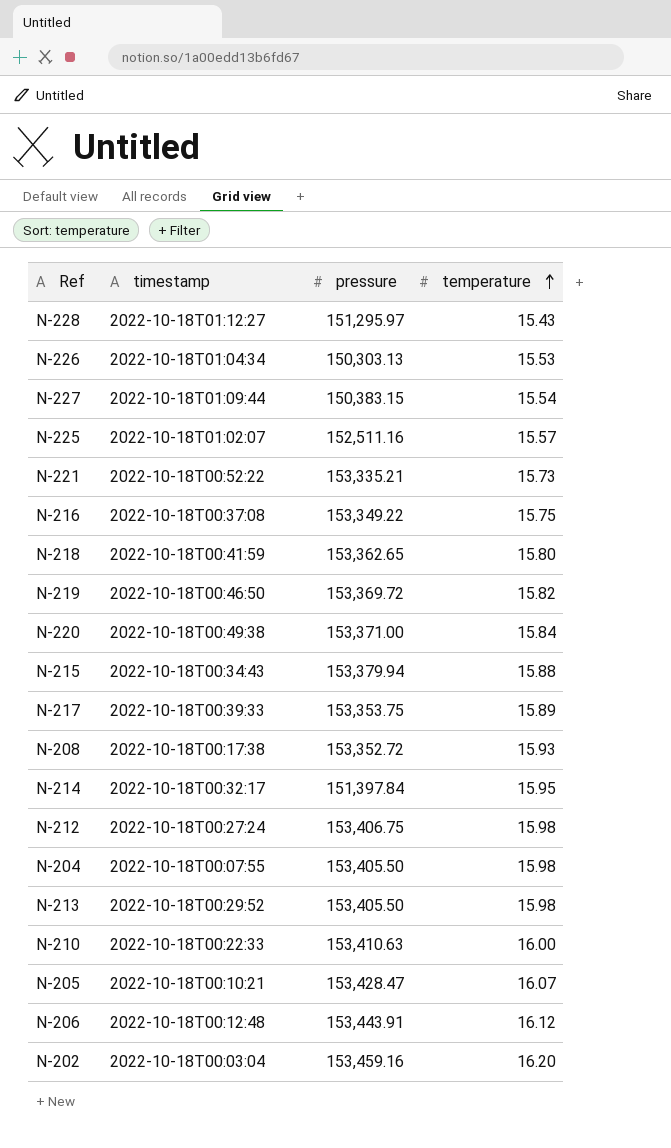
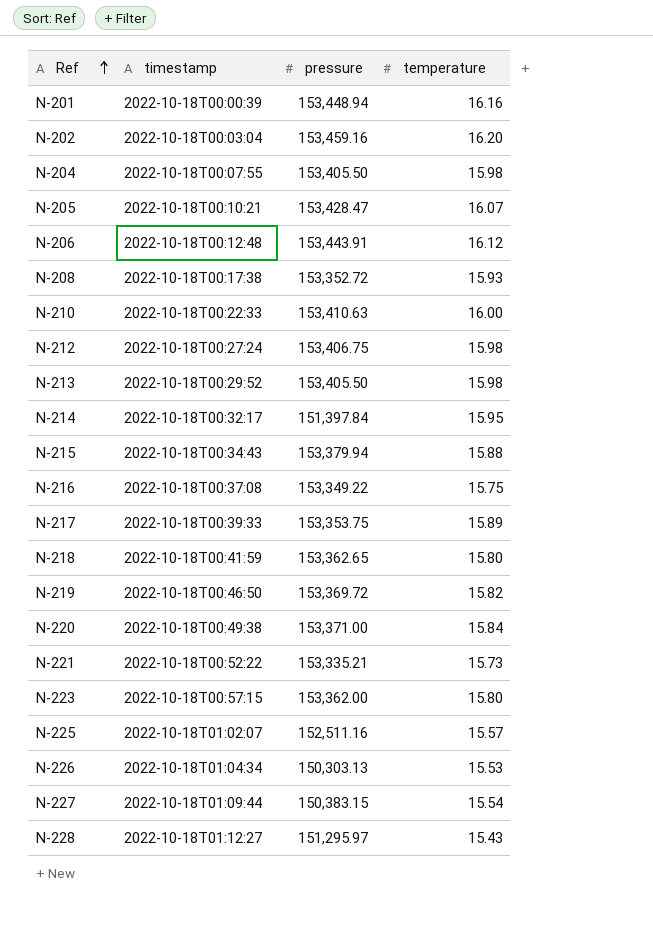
row order: temperature ascending -> Ref ascending
row N-201: none -> 2022-10-18T00:00:39 | 153,448.94 | 16.16
row N-223: none -> 2022-10-18T00:57:15 | 153,362.00 | 15.80

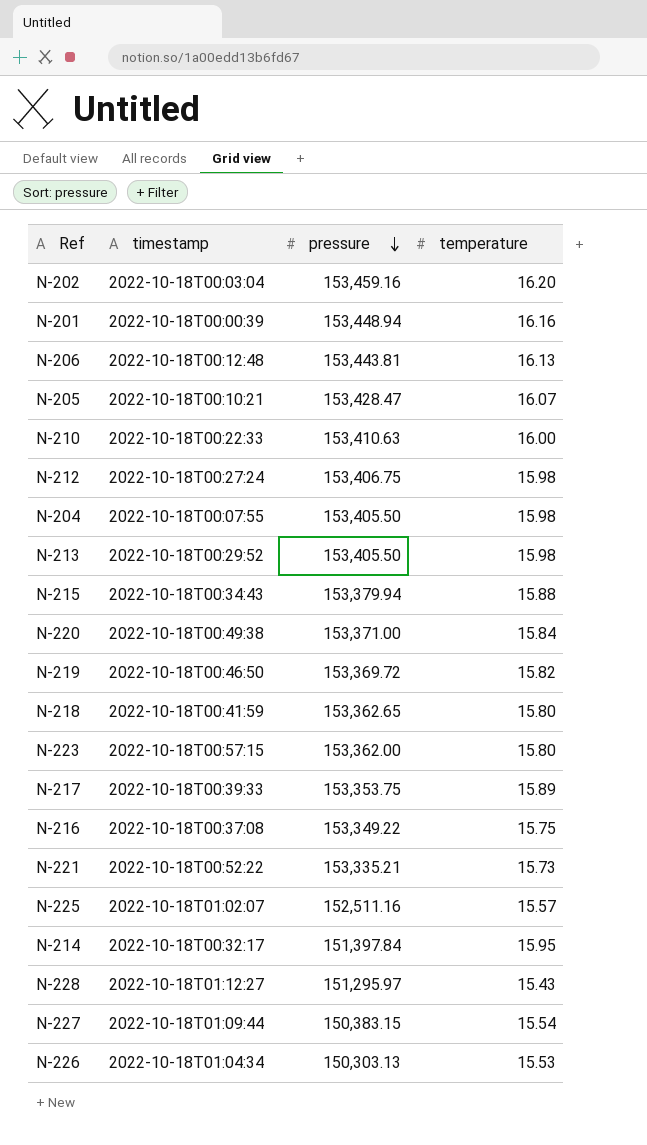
row order: Ref ascending -> pressure descending
row N-208: 2022-10-18T00:17:38 | 153,352.72 | 15.93 -> none
N-206 | pressure: 153,443.91 -> 153,443.81
N-206 | temperature: 16.12 -> 16.13

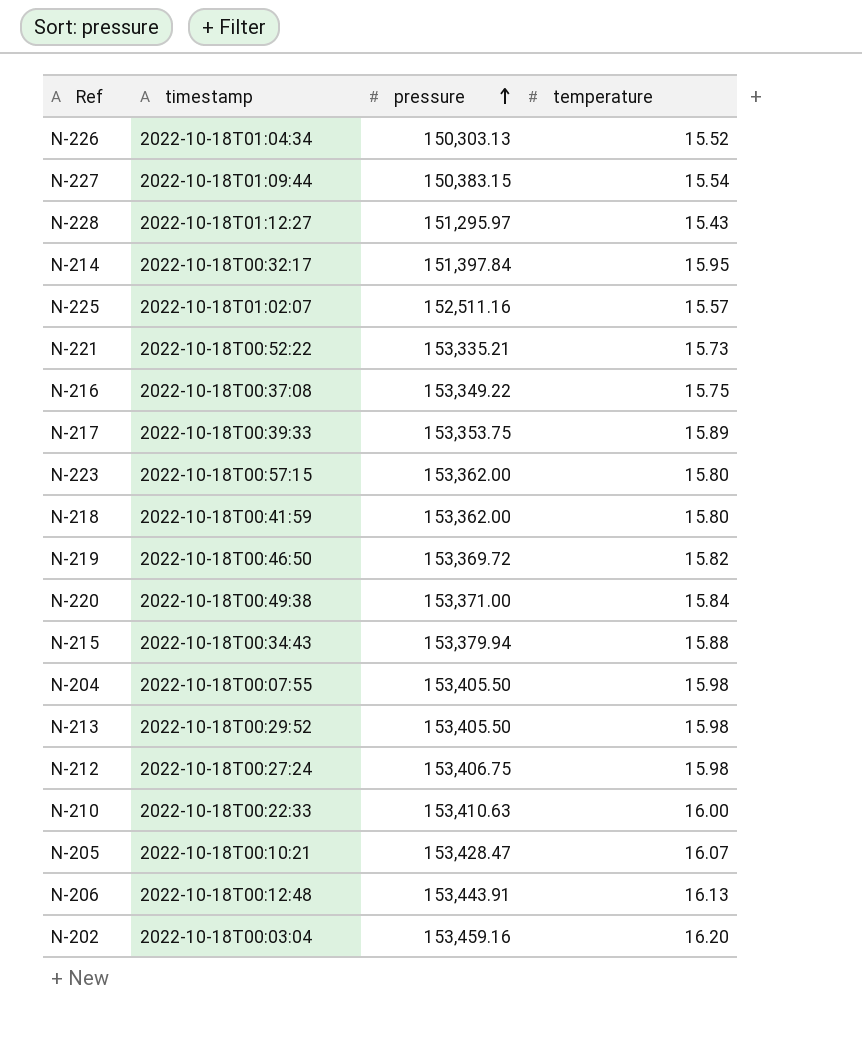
row order: pressure descending -> pressure ascending
row N-201: 2022-10-18T00:00:39 | 153,448.94 | 16.16 -> none
N-226 | temperature: 15.53 -> 15.52
N-218 | pressure: 153,362.65 -> 153,362.00
N-206 | pressure: 153,443.81 -> 153,443.91

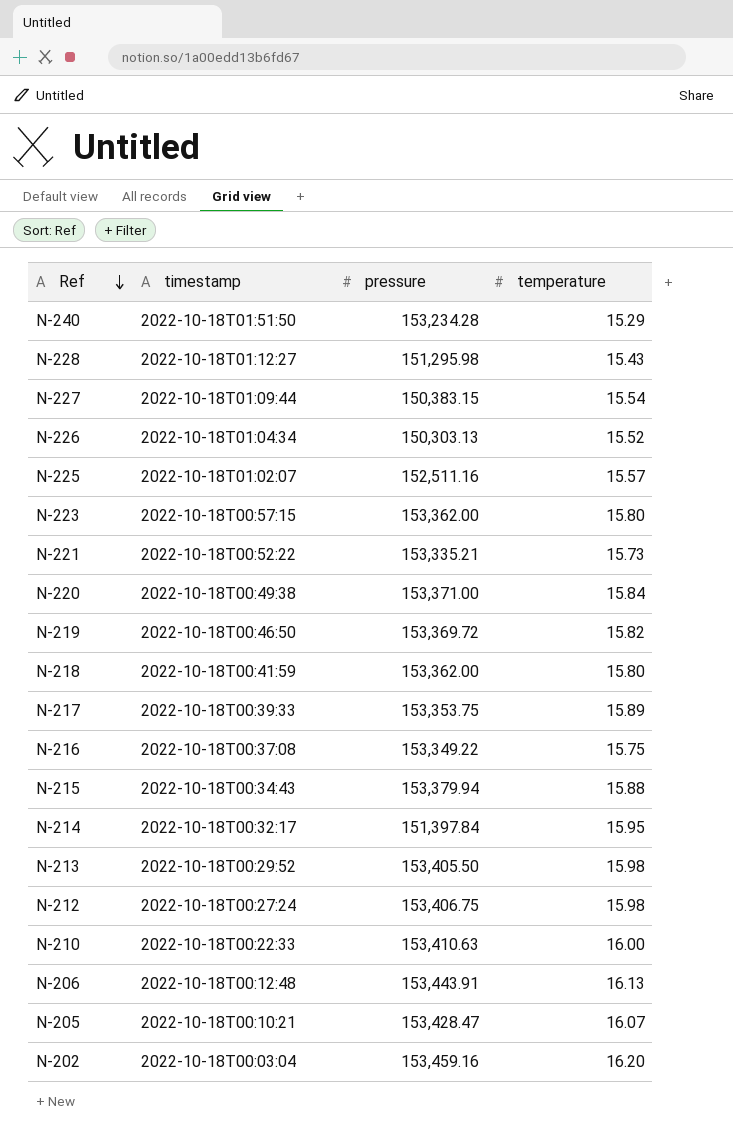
row order: pressure ascending -> Ref descending
row N-204: 2022-10-18T00:07:55 | 153,405.50 | 15.98 -> none
row N-240: none -> 2022-10-18T01:51:50 | 153,234.28 | 15.29
N-228 | pressure: 151,295.97 -> 151,295.98

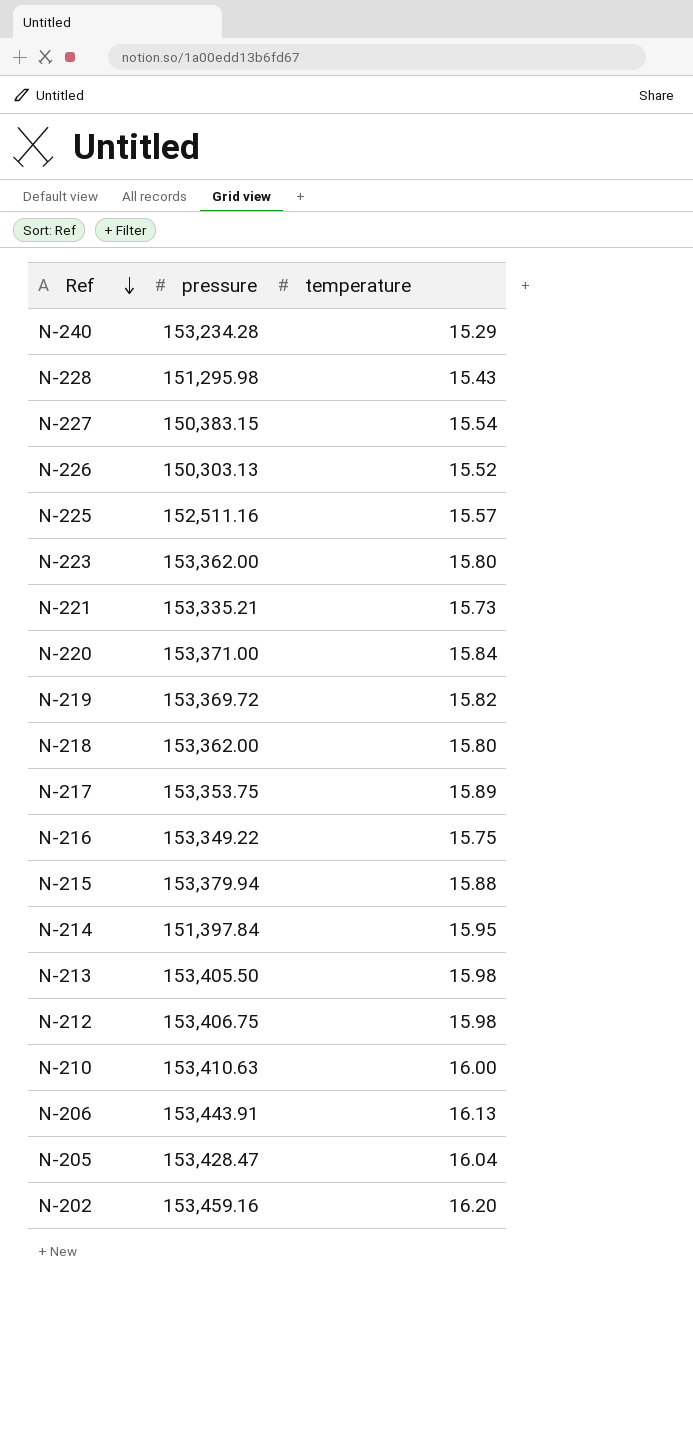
column timestamp | position: 2 -> none
N-205 | temperature: 16.07 -> 16.04

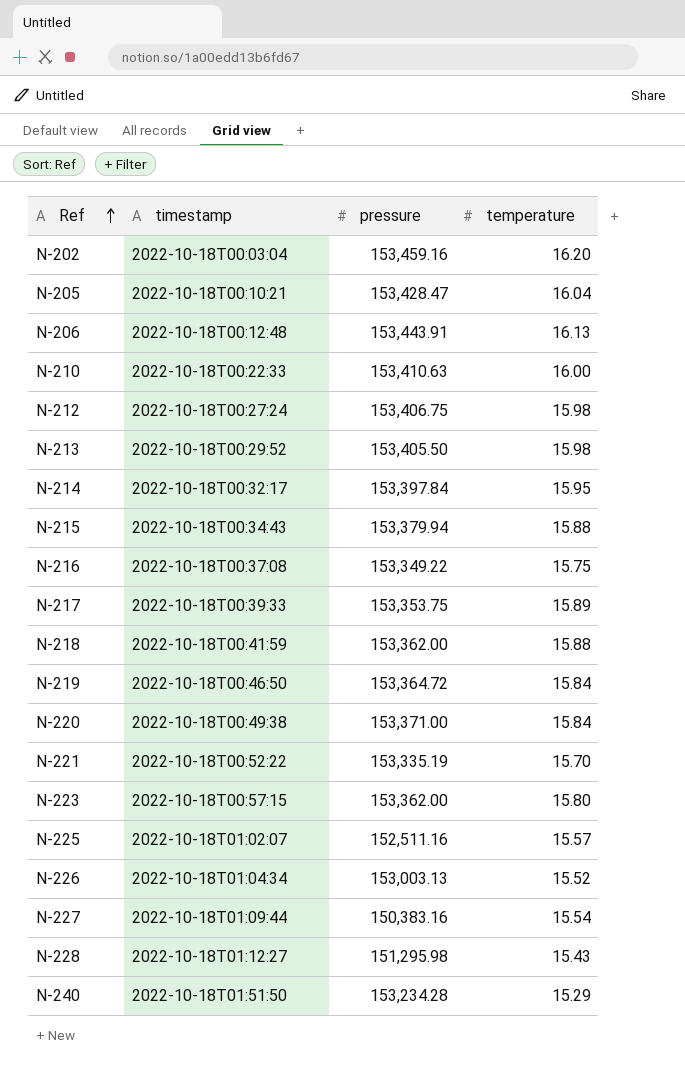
row order: Ref descending -> Ref ascending
column timestamp | position: none -> 2
N-214 | pressure: 151,397.84 -> 153,397.84
N-218 | temperature: 15.80 -> 15.88
N-219 | pressure: 153,369.72 -> 153,364.72
N-219 | temperature: 15.82 -> 15.84
N-221 | pressure: 153,335.21 -> 153,335.19
N-221 | temperature: 15.73 -> 15.70
N-226 | pressure: 150,303.13 -> 153,003.13
N-227 | pressure: 150,383.15 -> 150,383.16

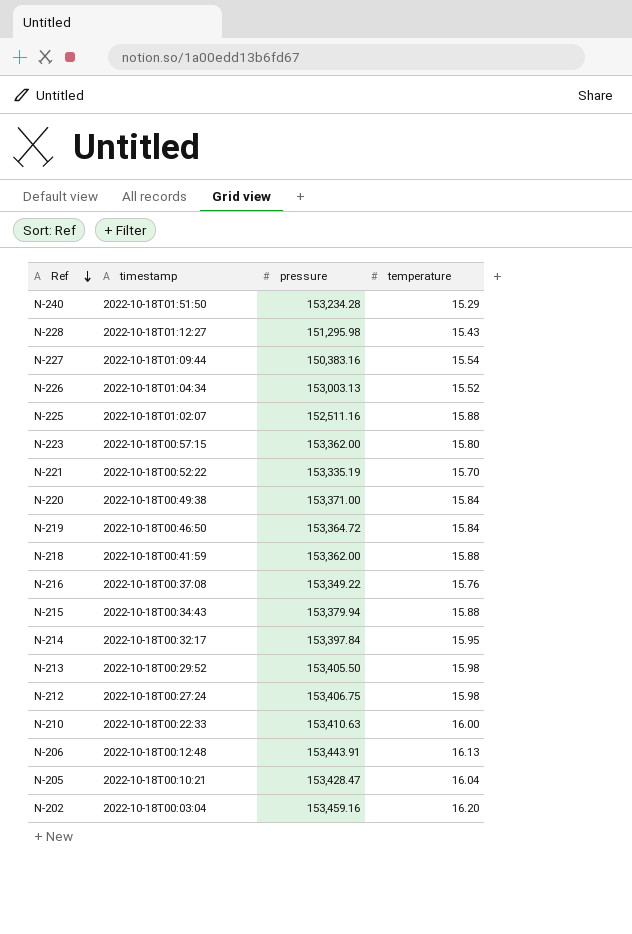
row order: Ref ascending -> Ref descending
row N-217: 2022-10-18T00:39:33 | 153,353.75 | 15.89 -> none
N-225 | temperature: 15.57 -> 15.88
N-216 | temperature: 15.75 -> 15.76

